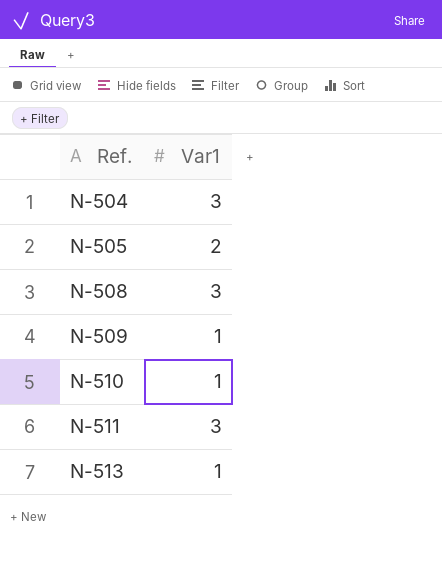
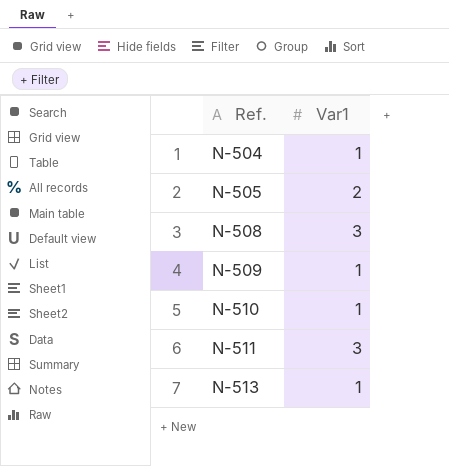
N-504 | Var1: 3 -> 1

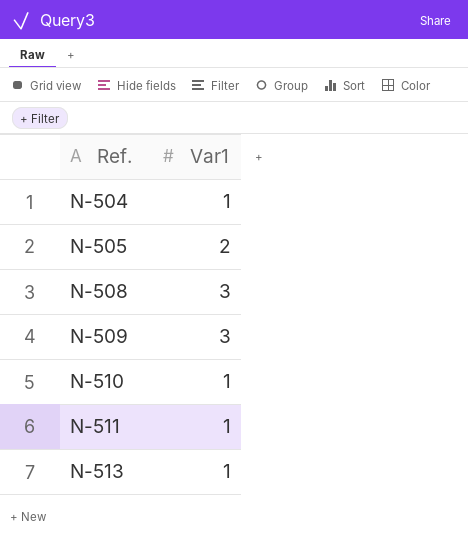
N-509 | Var1: 1 -> 3
N-511 | Var1: 3 -> 1

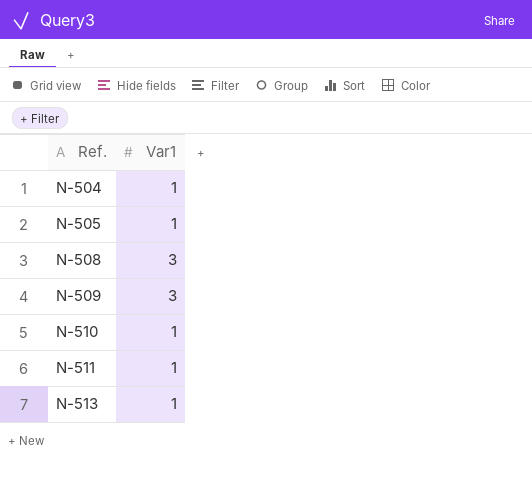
N-505 | Var1: 2 -> 1

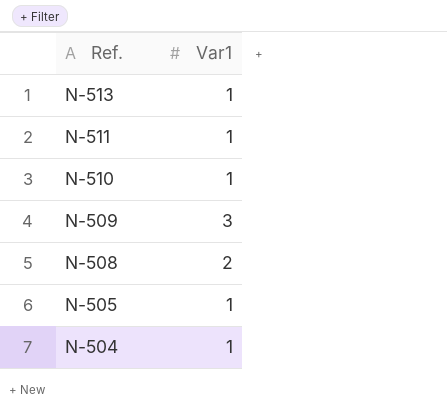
row order: Ref. ascending -> Ref. descending
N-508 | Var1: 3 -> 2

